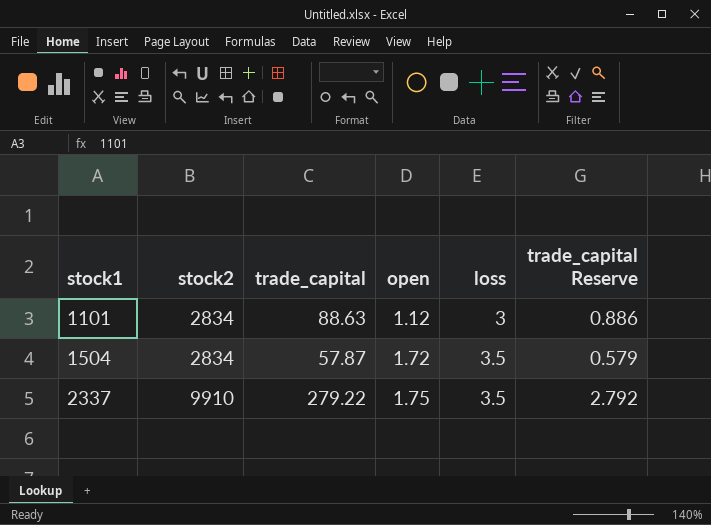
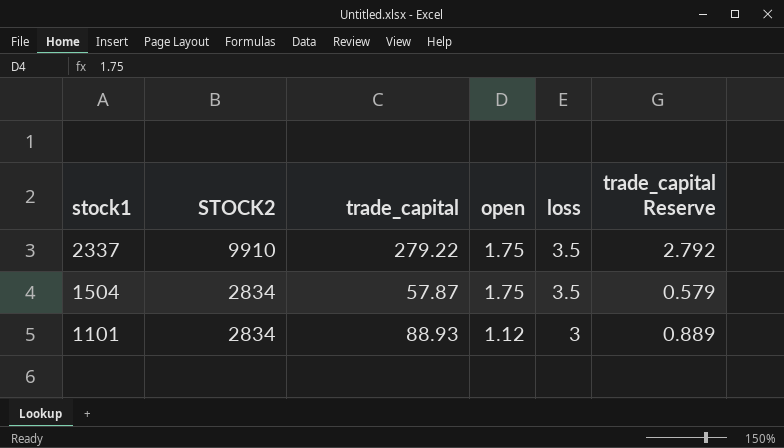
row order: stock1 ascending -> stock1 descending
column name: stock2 -> STOCK2
1504 | open: 1.72 -> 1.75
1101 | trade_capital: 88.63 -> 88.93
1101 | trade_capital Reserve: 0.886 -> 0.889

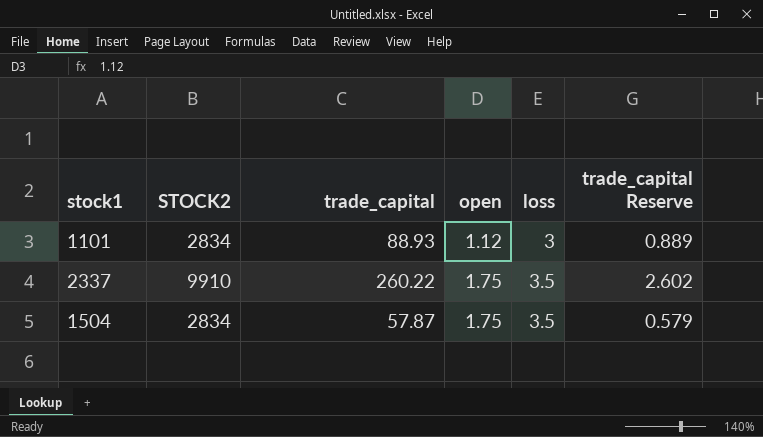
row order: stock1 descending -> open ascending
2337 | trade_capital: 279.22 -> 260.22
2337 | trade_capital Reserve: 2.792 -> 2.602

